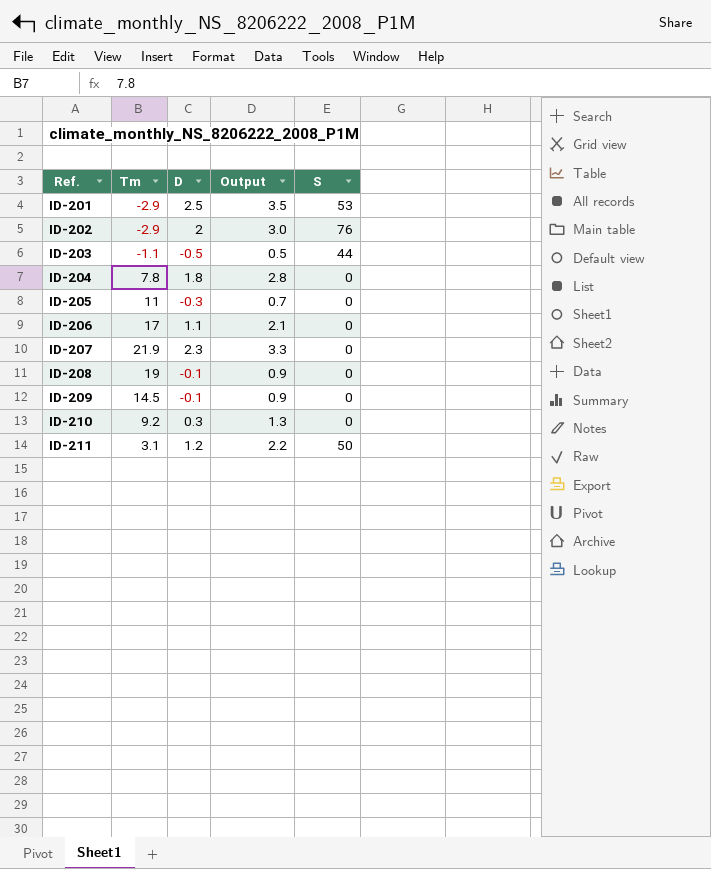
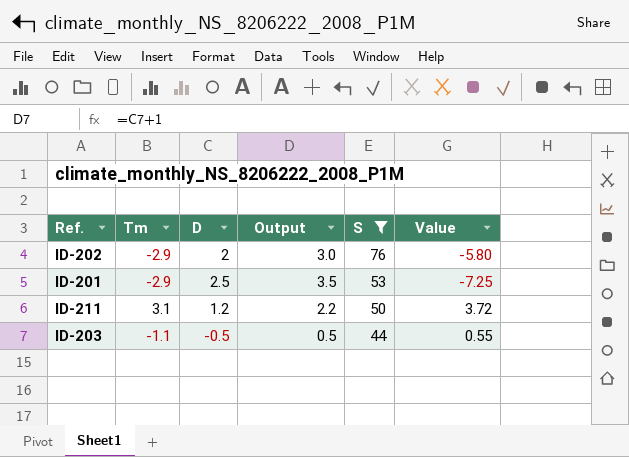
filter: none -> S != 0
row order: Ref. ascending -> S descending
column Value | formula: none -> [Tm] * [D]

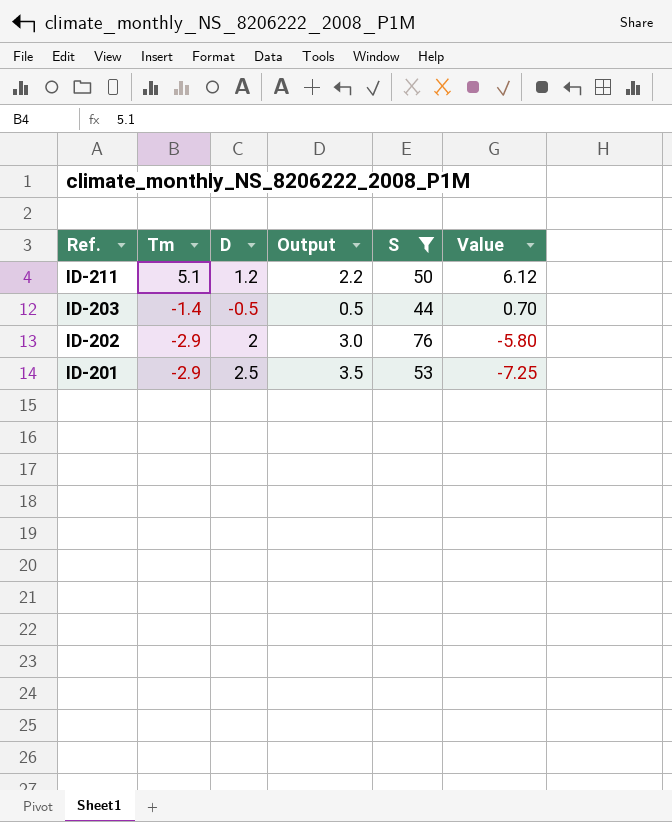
row order: S descending -> Ref. descending
ID-211 | Tm: 3.1 -> 5.1
ID-211 | Value: 3.72 -> 6.12
ID-203 | Tm: -1.1 -> -1.4
ID-203 | Value: 0.55 -> 0.70

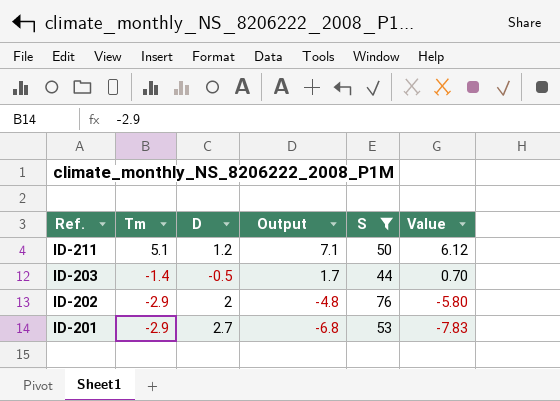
column Output | formula: [D] + 1 -> [Value] + 1
ID-201 | D: 2.5 -> 2.7
ID-201 | Value: -7.25 -> -7.83

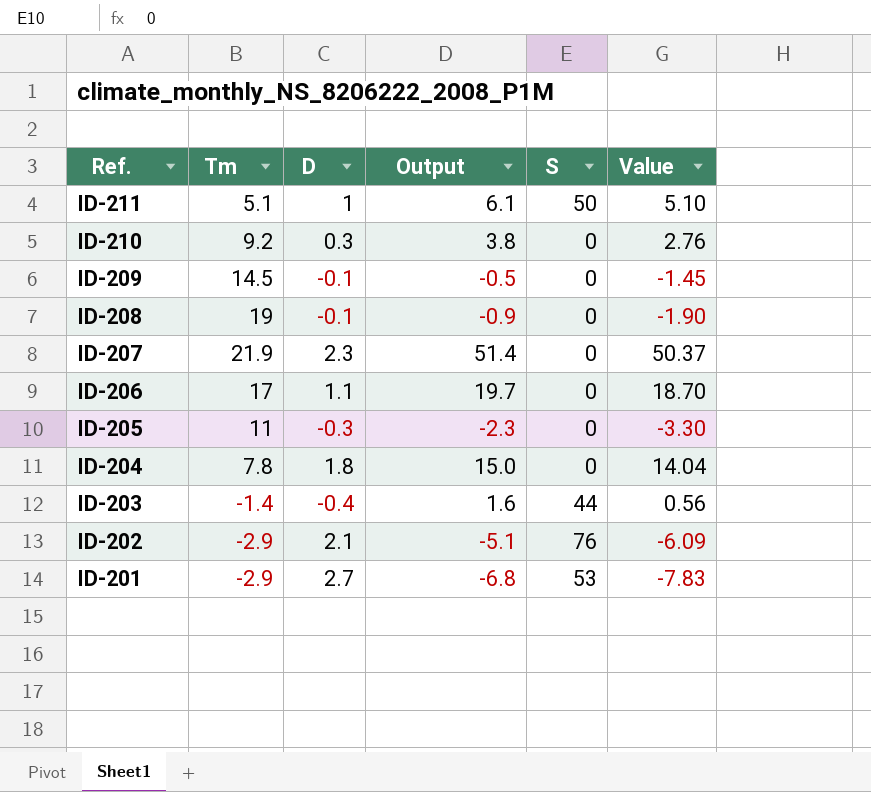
filter: S != 0 -> none
ID-211 | D: 1.2 -> 1
ID-211 | Output: 7.1 -> 6.1
ID-211 | Value: 6.12 -> 5.10
ID-203 | D: -0.5 -> -0.4
ID-203 | Output: 1.7 -> 1.6
ID-203 | Value: 0.70 -> 0.56
ID-202 | D: 2 -> 2.1
ID-202 | Output: -4.8 -> -5.1
ID-202 | Value: -5.80 -> -6.09

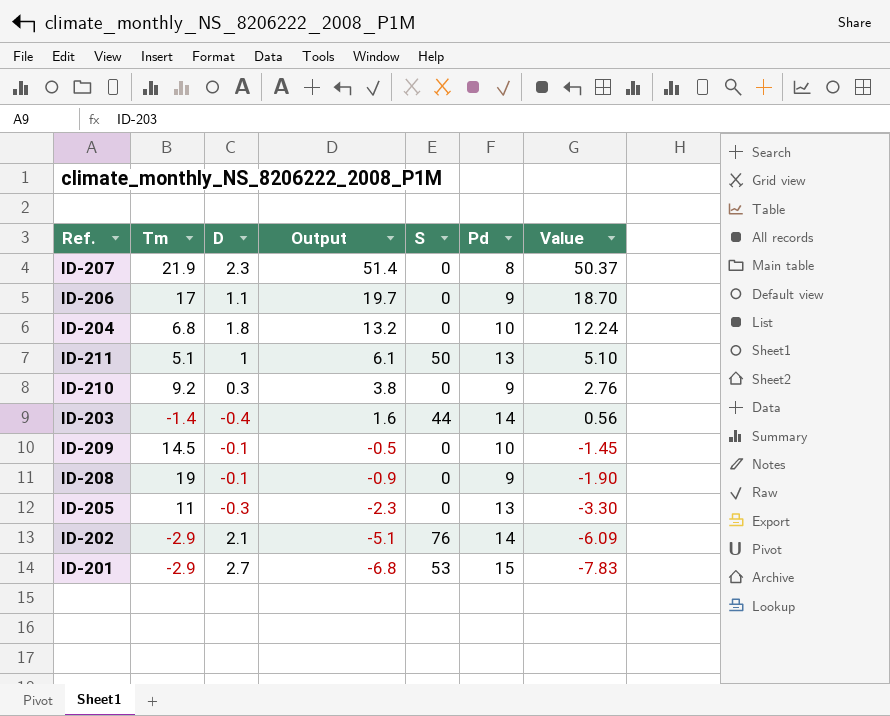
row order: Ref. descending -> Output descending
column Pd | position: none -> 6
ID-204 | Tm: 7.8 -> 6.8
ID-204 | Output: 15.0 -> 13.2
ID-204 | Value: 14.04 -> 12.24

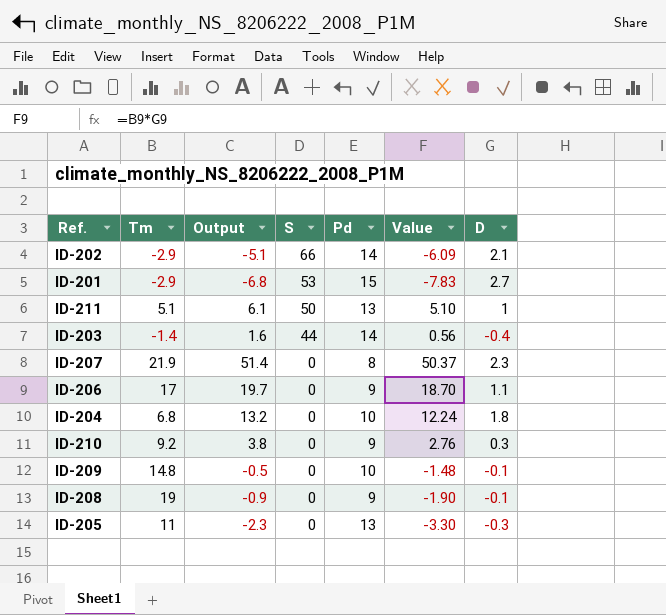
row order: Output descending -> S descending
column D | position: 3 -> 7
ID-202 | S: 76 -> 66
ID-209 | Tm: 14.5 -> 14.8
ID-209 | Value: -1.45 -> -1.48

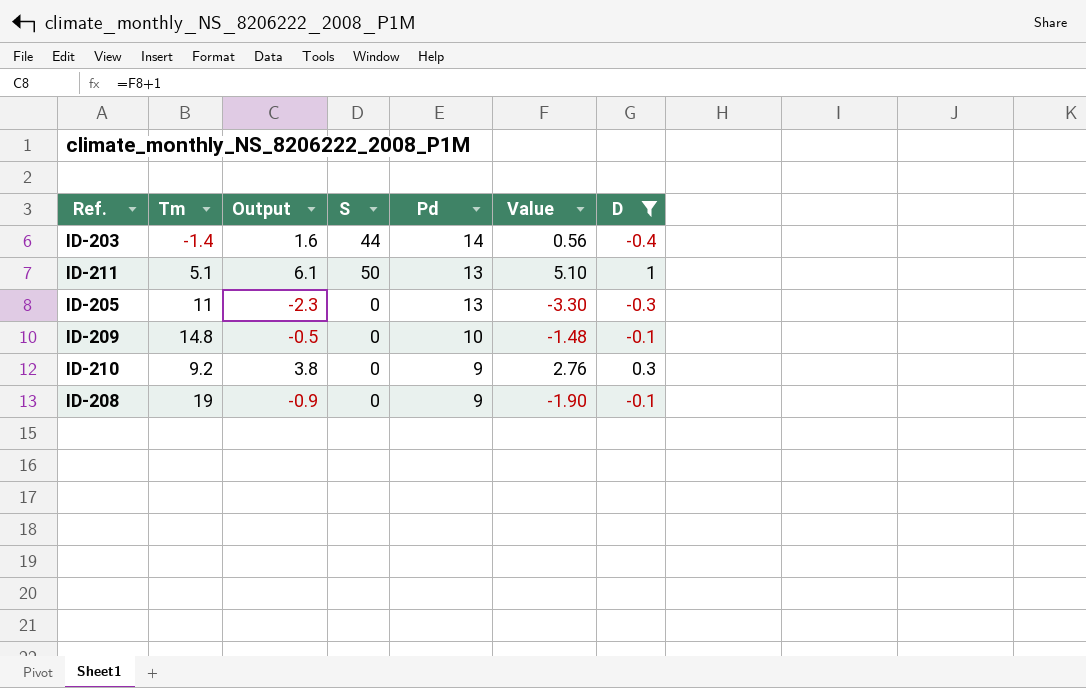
filter: none -> D <= 1
row order: S descending -> Pd descending

